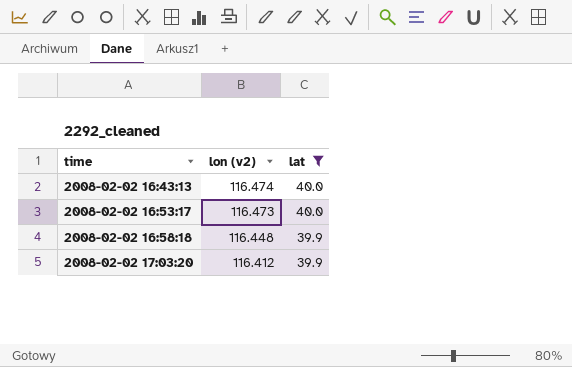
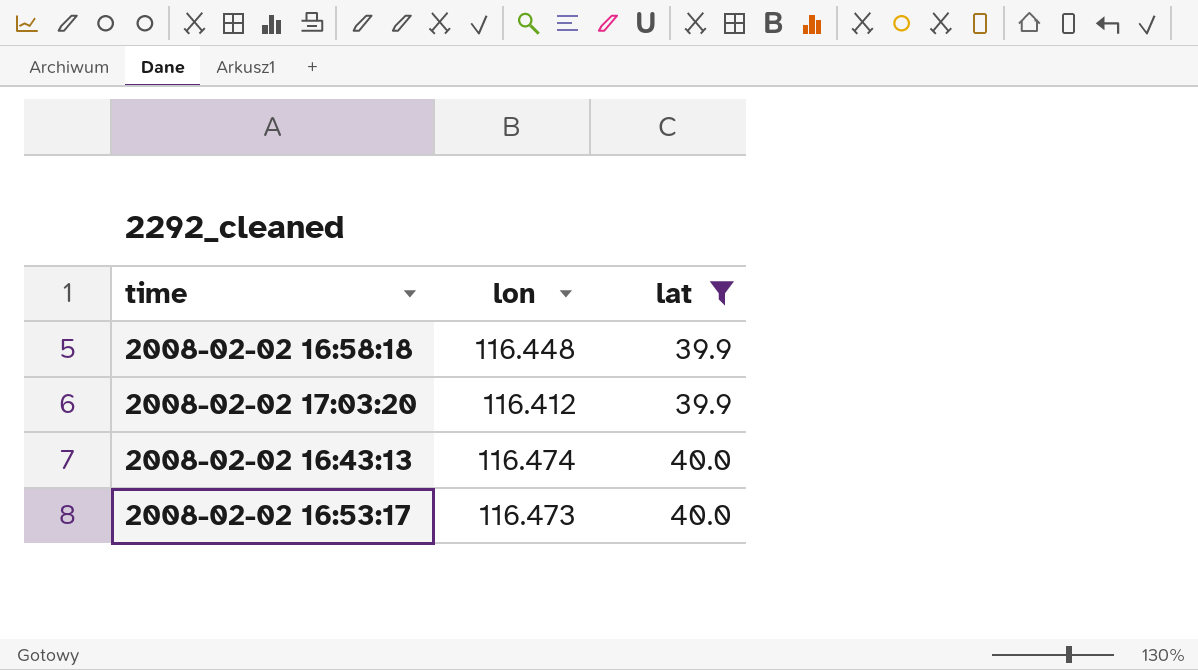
row order: time ascending -> lat ascending
column name: lon (v2) -> lon

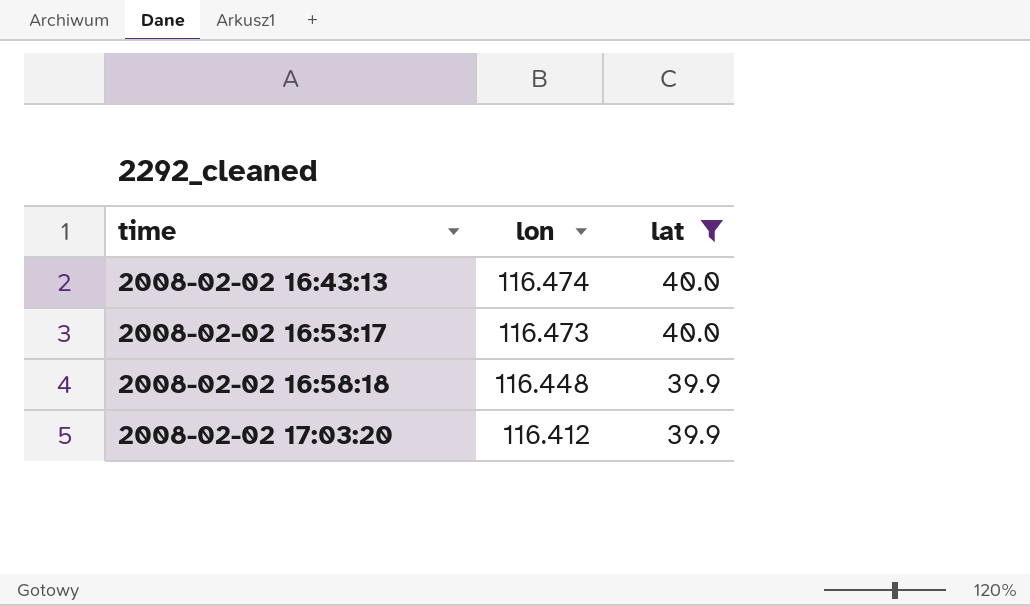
row order: lat ascending -> time ascending

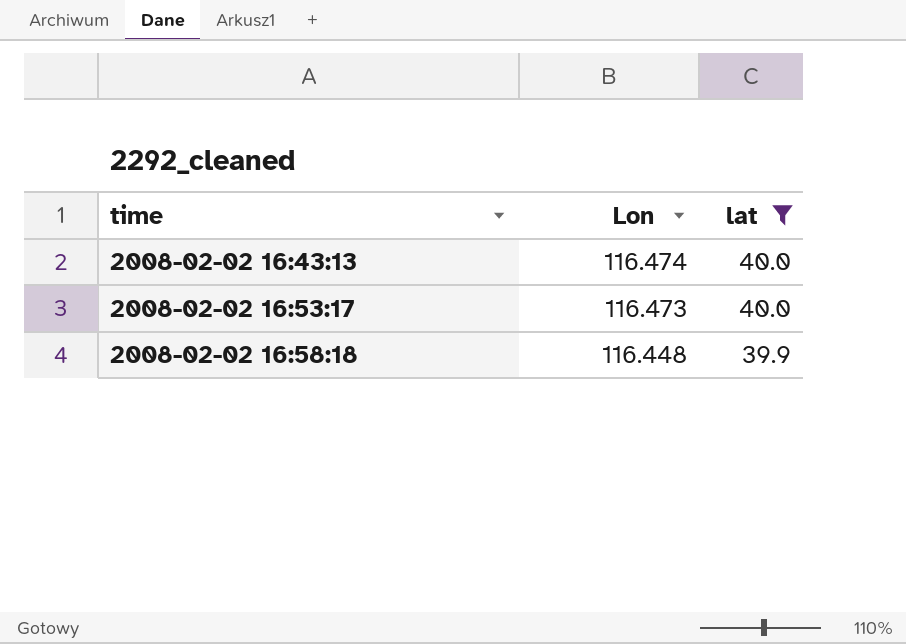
column name: lon -> Lon
row 2008-02-02 17:03:20: 116.412 | 39.9 -> none

